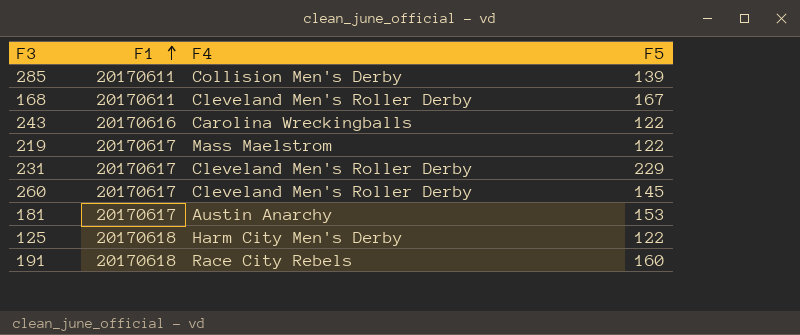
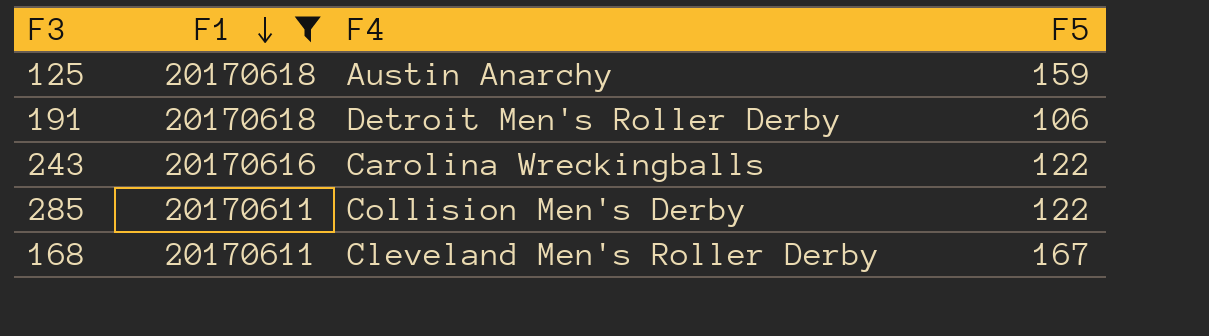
filter: none -> F1 != 20170617
row order: F1 ascending -> F1 descending
125 | F4: Harm City Men's Derby -> Austin Anarchy
125 | F5: 122 -> 159
191 | F4: Race City Rebels -> Detroit Men's Roller Derby
191 | F5: 160 -> 106
285 | F5: 139 -> 122

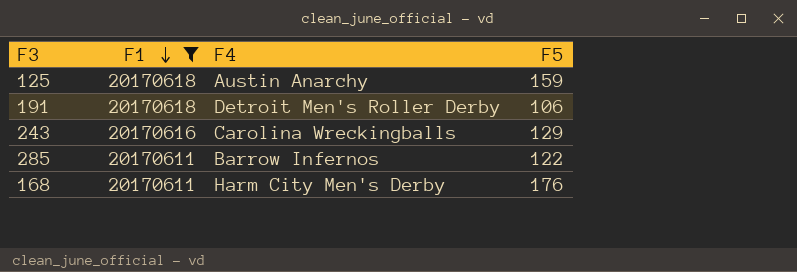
243 | F5: 122 -> 129
285 | F4: Collision Men's Derby -> Barrow Infernos
168 | F4: Cleveland Men's Roller Derby -> Harm City Men's Derby
168 | F5: 167 -> 176

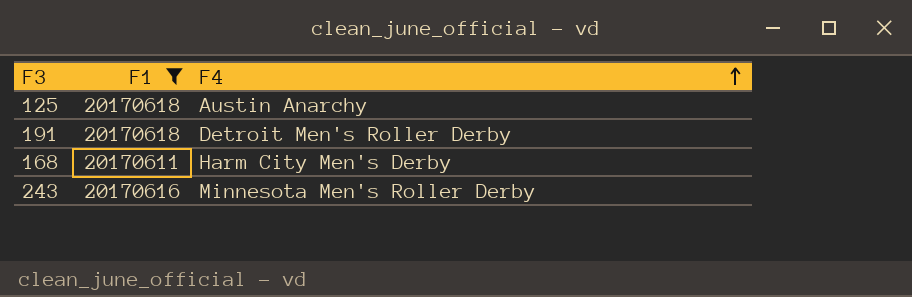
row order: F1 descending -> F4 ascending
column F5 | position: 4 -> none
row 285: 20170611 | Barrow Infernos | 122 -> none
243 | F4: Carolina Wreckingballs -> Minnesota Men's Roller Derby

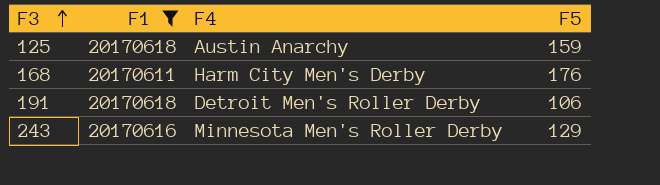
row order: F4 ascending -> F3 ascending
column F5 | position: none -> 4

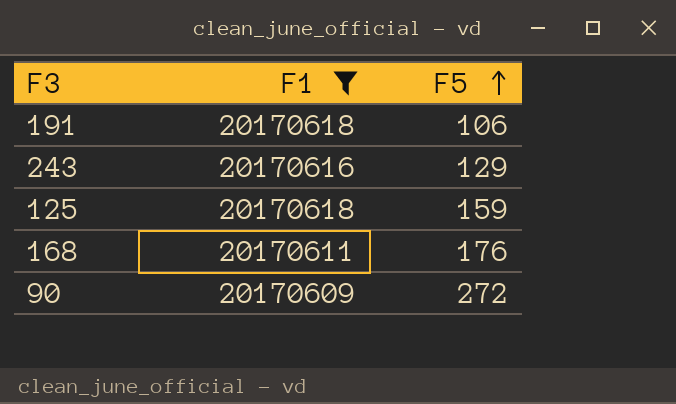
row order: F3 ascending -> F5 ascending
column F4 | position: 3 -> none
row 90: none -> 20170609 | 272

